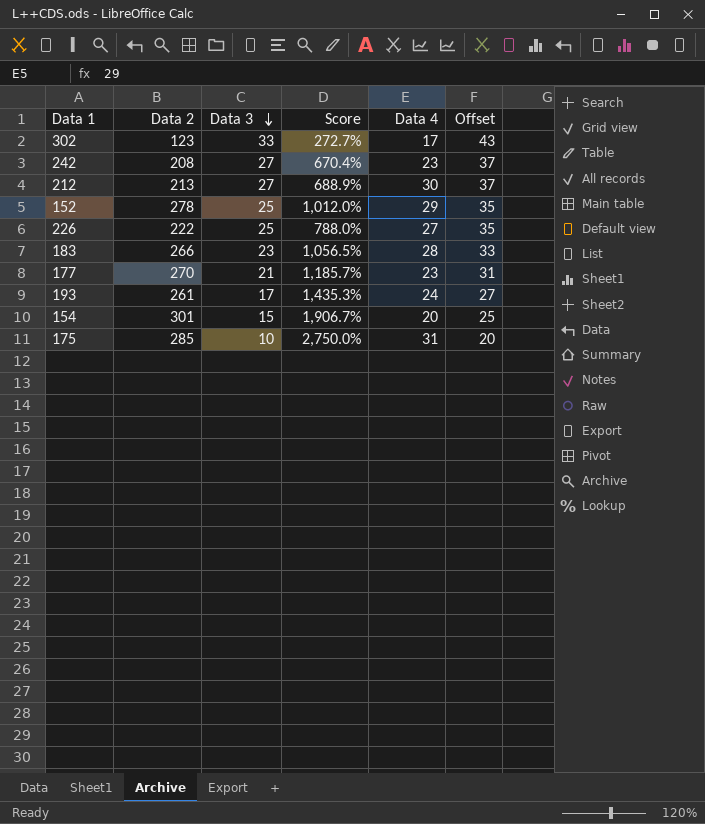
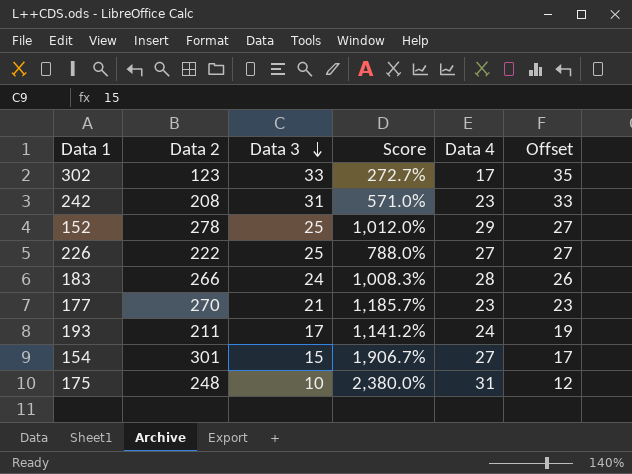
column Offset | formula: [Data 3] + 10 -> [Data 3] + 2
row 212: 213 | 27 | 688.9% | 30 | 37 -> none
242 | Data 3: 27 -> 31
242 | Score: 670.4% -> 571.0%
183 | Data 3: 23 -> 24
183 | Score: 1,056.5% -> 1,008.3%
193 | Data 2: 261 -> 211
193 | Score: 1,435.3% -> 1,141.2%
154 | Data 4: 20 -> 27
175 | Data 2: 285 -> 248
175 | Score: 2,750.0% -> 2,380.0%

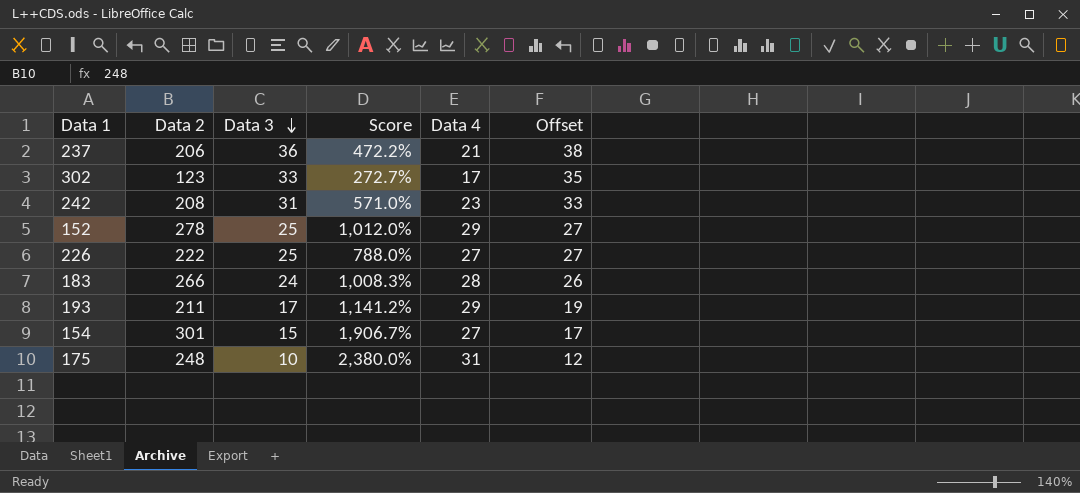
row 177: 270 | 21 | 1,185.7% | 23 | 23 -> none
row 237: none -> 206 | 36 | 472.2% | 21 | 38
193 | Data 4: 24 -> 29

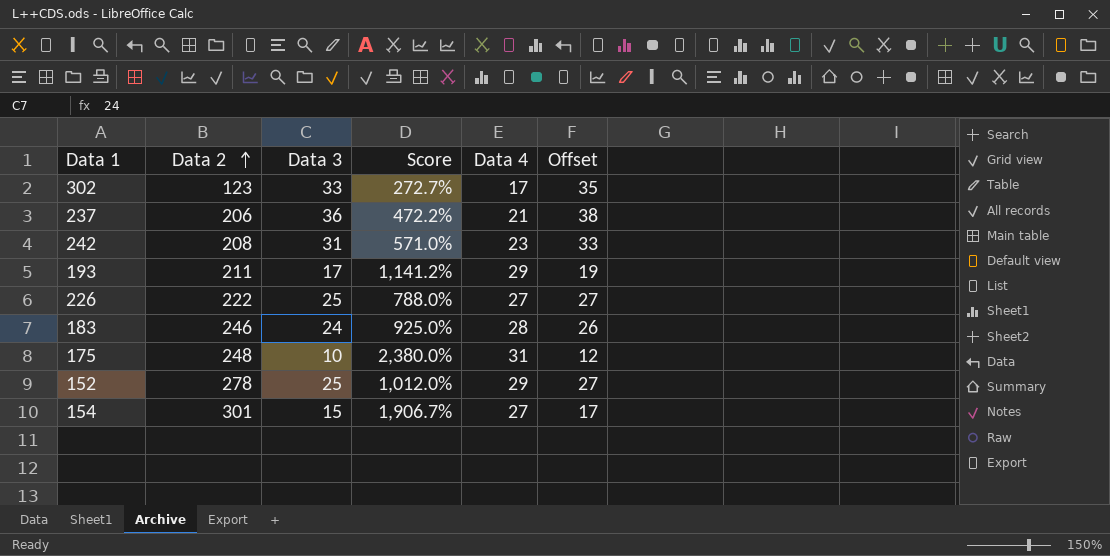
row order: Data 3 descending -> Data 2 ascending
183 | Data 2: 266 -> 246
183 | Score: 1,008.3% -> 925.0%

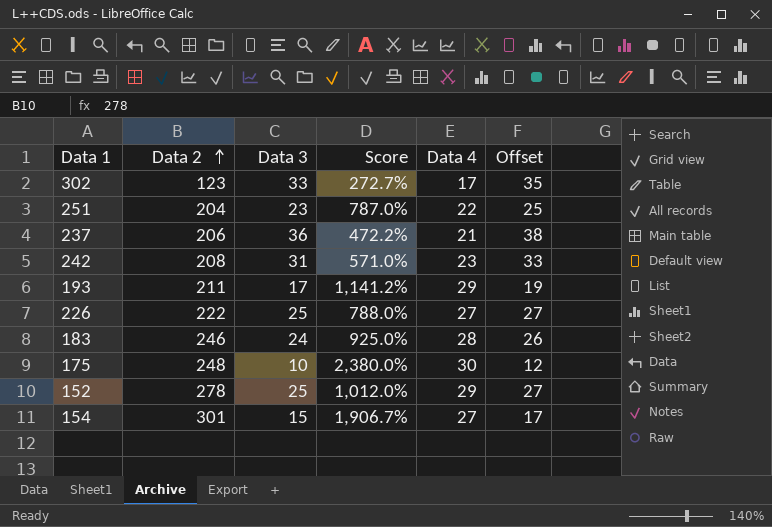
row 251: none -> 204 | 23 | 787.0% | 22 | 25
175 | Data 4: 31 -> 30

